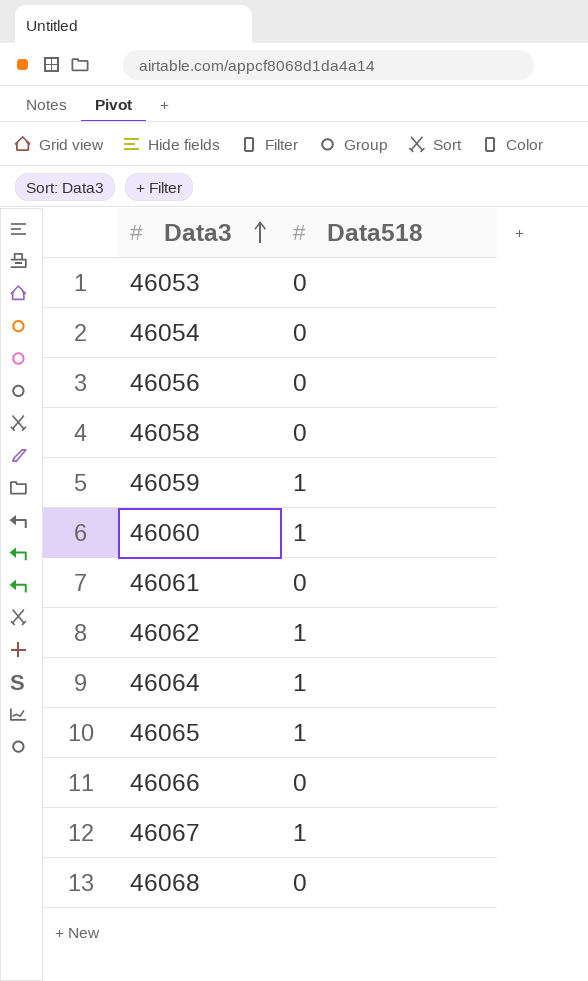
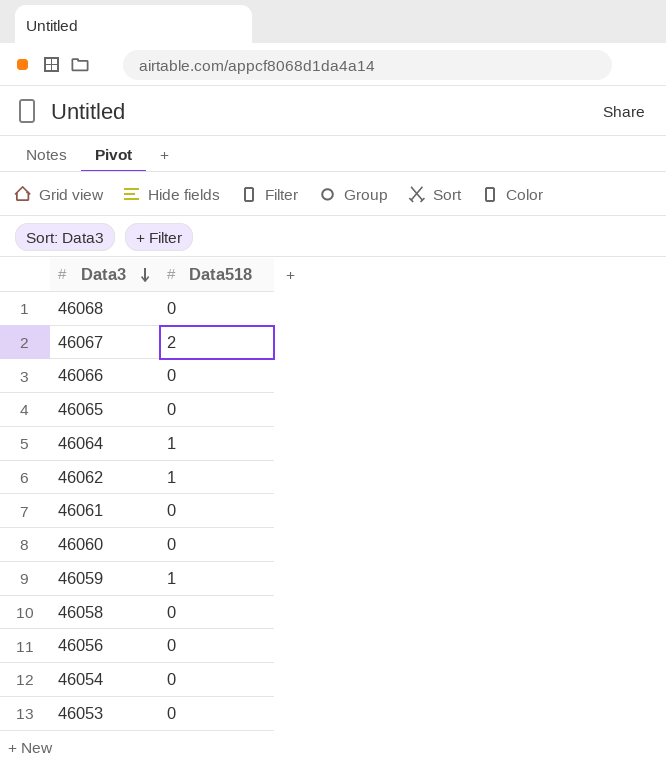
row order: Data3 ascending -> Data3 descending
46067 | Data518: 1 -> 2
46065 | Data518: 1 -> 0
46060 | Data518: 1 -> 0

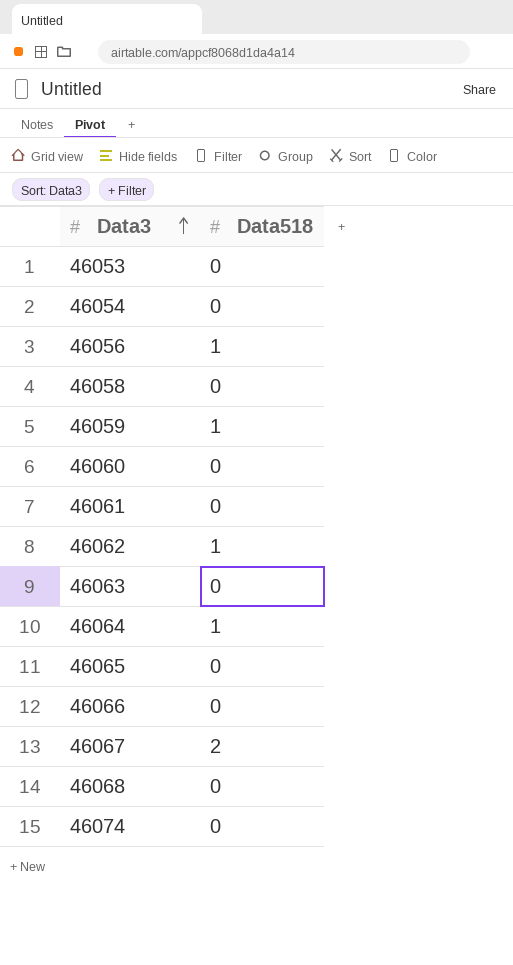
row order: Data3 descending -> Data3 ascending
46056 | Data518: 0 -> 1
row 46063: none -> 0
row 46074: none -> 0

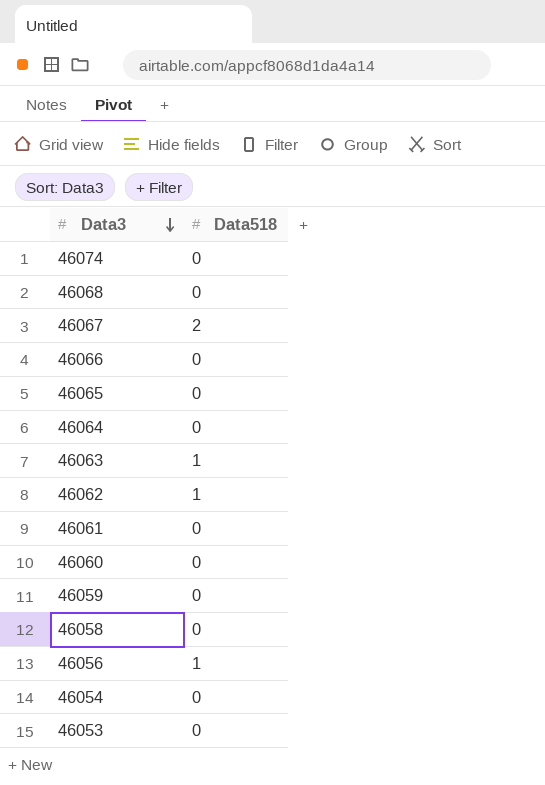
row order: Data3 ascending -> Data3 descending
46064 | Data518: 1 -> 0
46063 | Data518: 0 -> 1
46059 | Data518: 1 -> 0

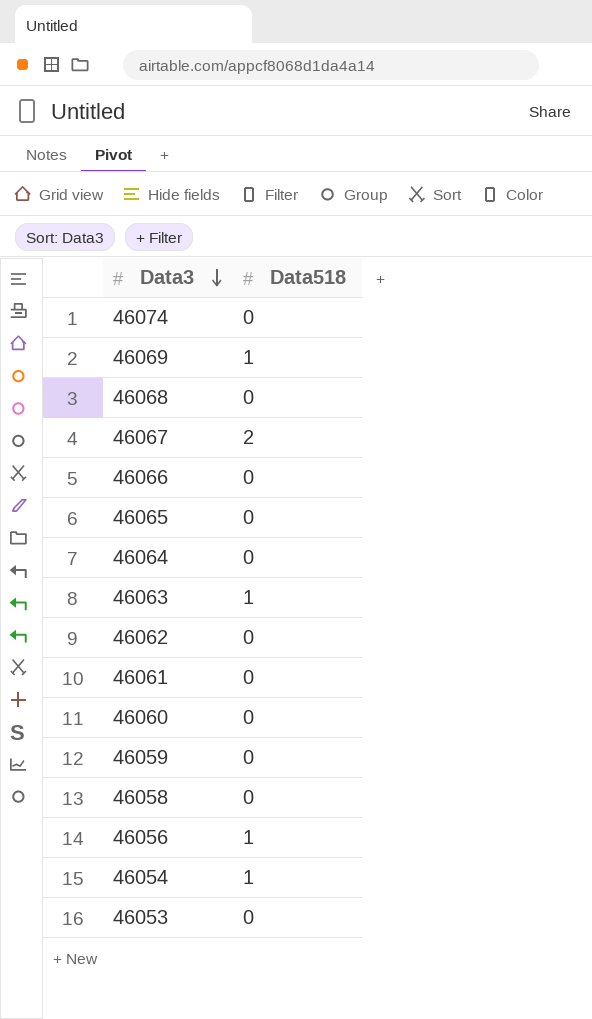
row 46069: none -> 1
46062 | Data518: 1 -> 0
46054 | Data518: 0 -> 1

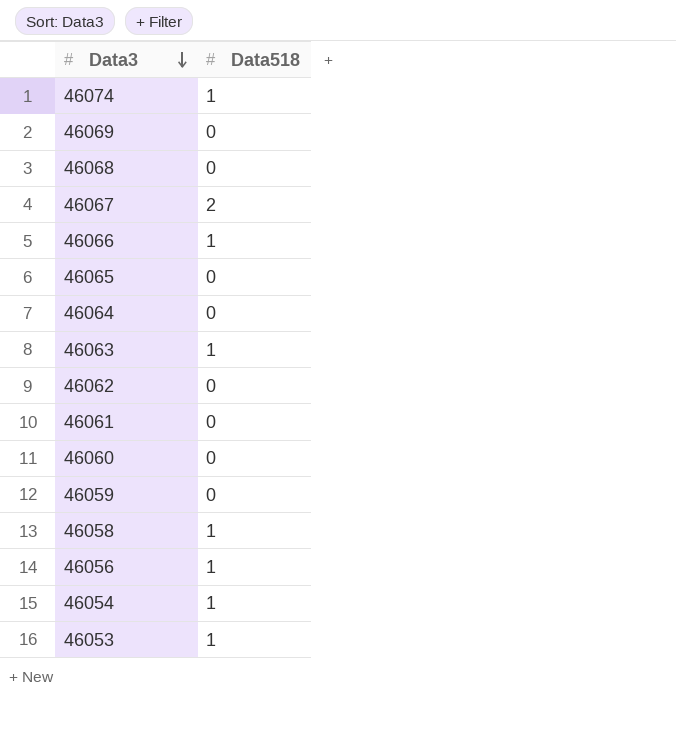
46074 | Data518: 0 -> 1
46069 | Data518: 1 -> 0
46066 | Data518: 0 -> 1
46058 | Data518: 0 -> 1
46053 | Data518: 0 -> 1

